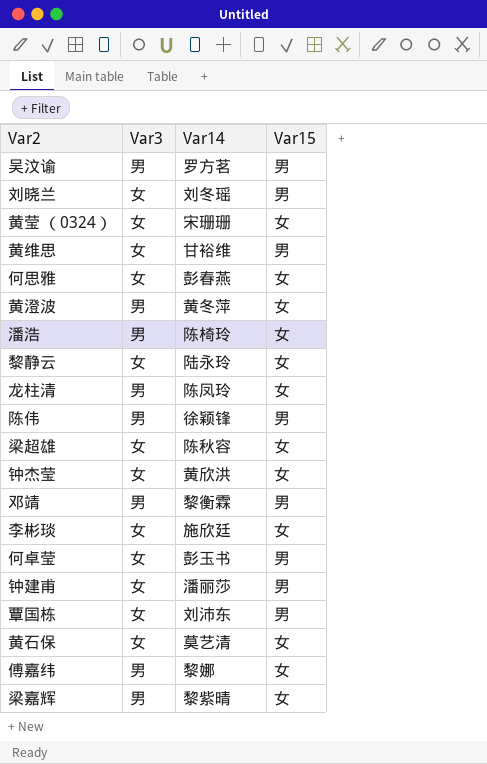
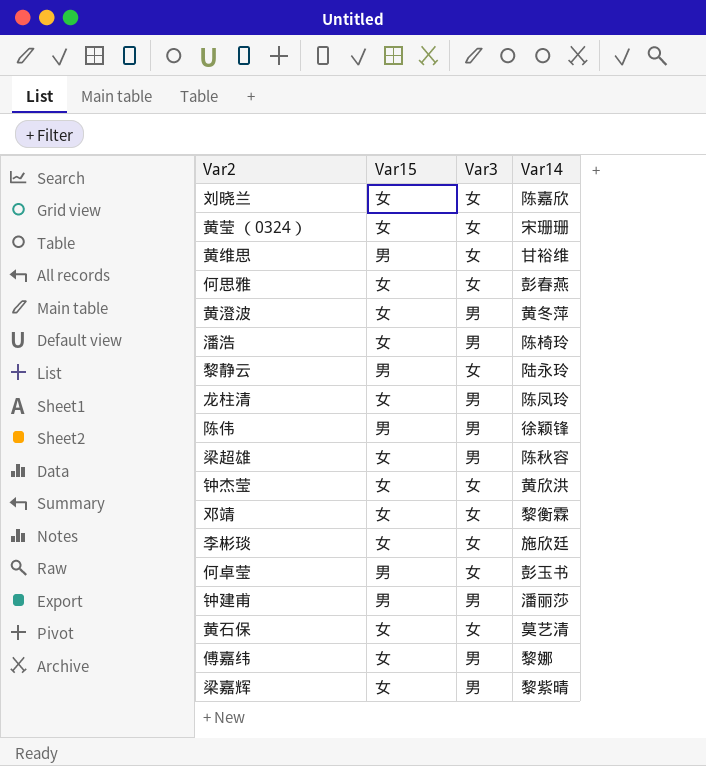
column Var15 | position: 4 -> 2
row 吴汶谕: 男 | 罗方茗 | 男 -> none
row 覃国栋: 女 | 刘沛东 | 男 -> none
刘晓兰 | Var15: 男 -> 女
刘晓兰 | Var14: 刘冬瑶 -> 陈嘉欣
黎静云 | Var15: 女 -> 男
梁超雄 | Var3: 女 -> 男
邓靖 | Var15: 男 -> 女
邓靖 | Var3: 男 -> 女
钟建甫 | Var3: 女 -> 男

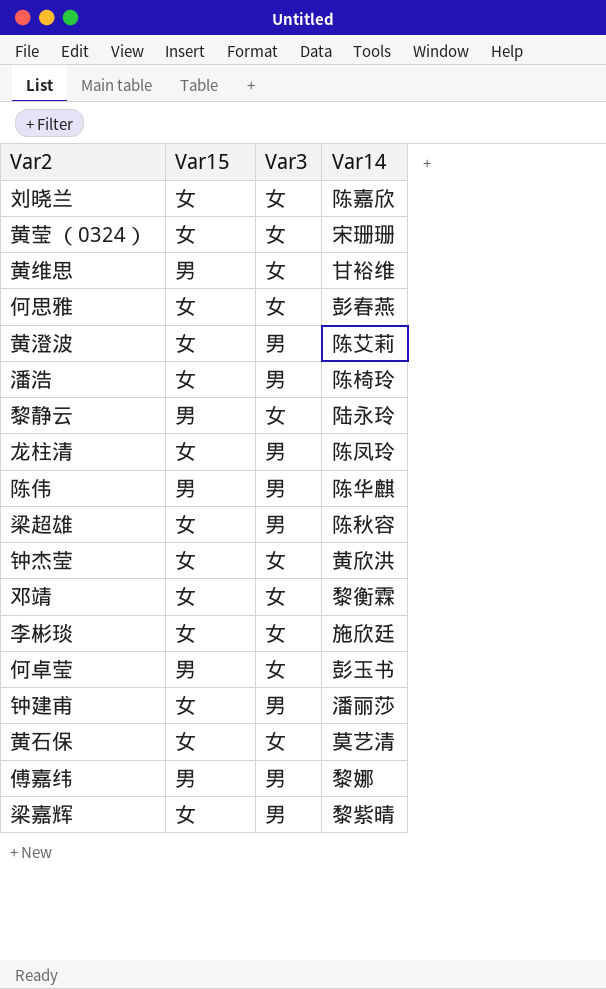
黄澄波 | Var14: 黄冬萍 -> 陈艾莉
陈伟 | Var14: 徐颖锋 -> 陈华麒
钟建甫 | Var15: 男 -> 女
傅嘉纬 | Var15: 女 -> 男

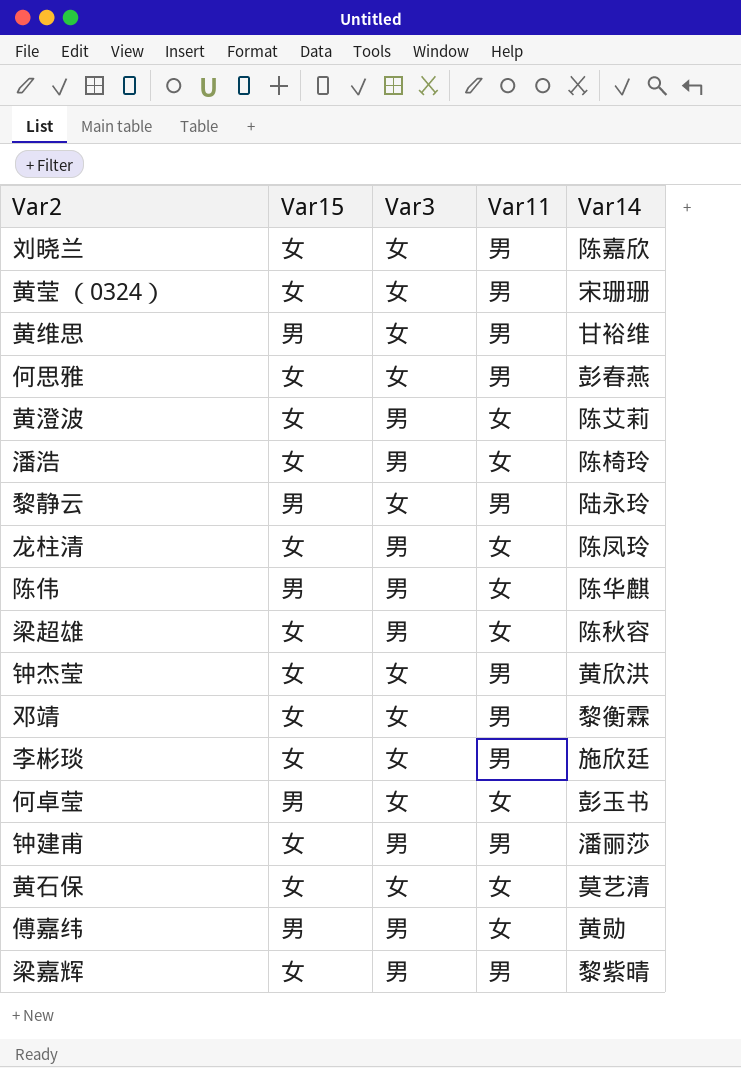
column Var11 | position: none -> 4
傅嘉纬 | Var14: 黎娜 -> 黄勋

